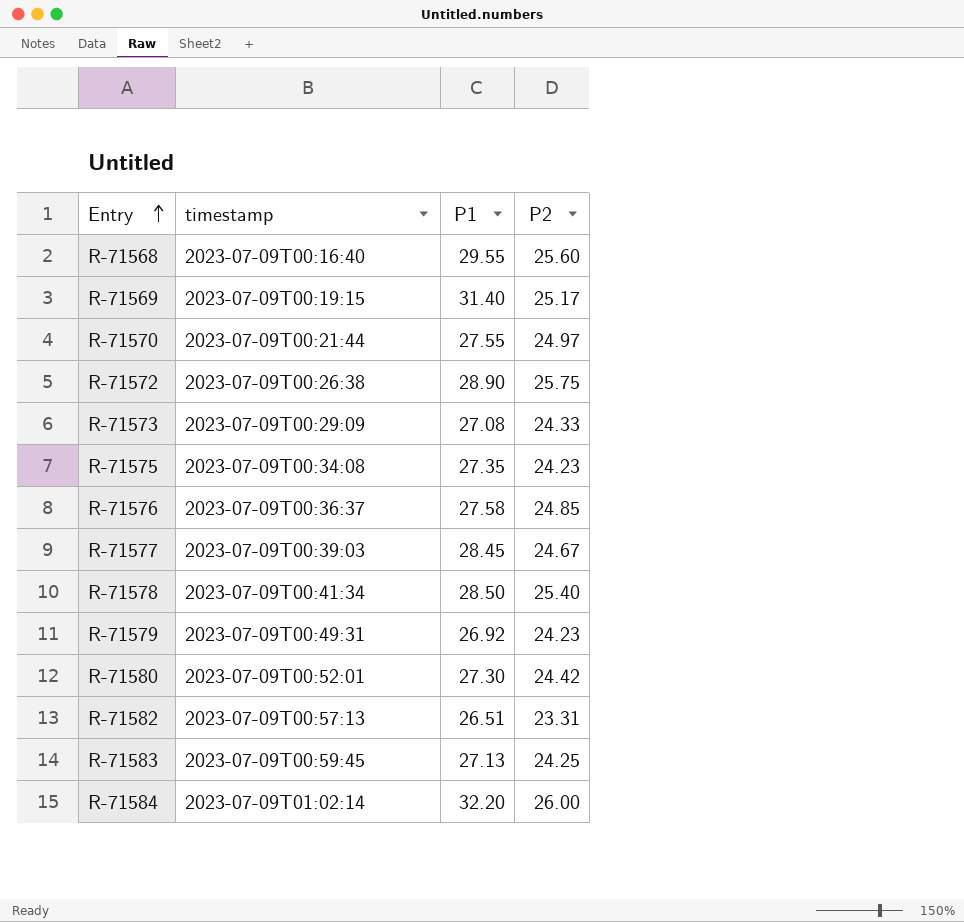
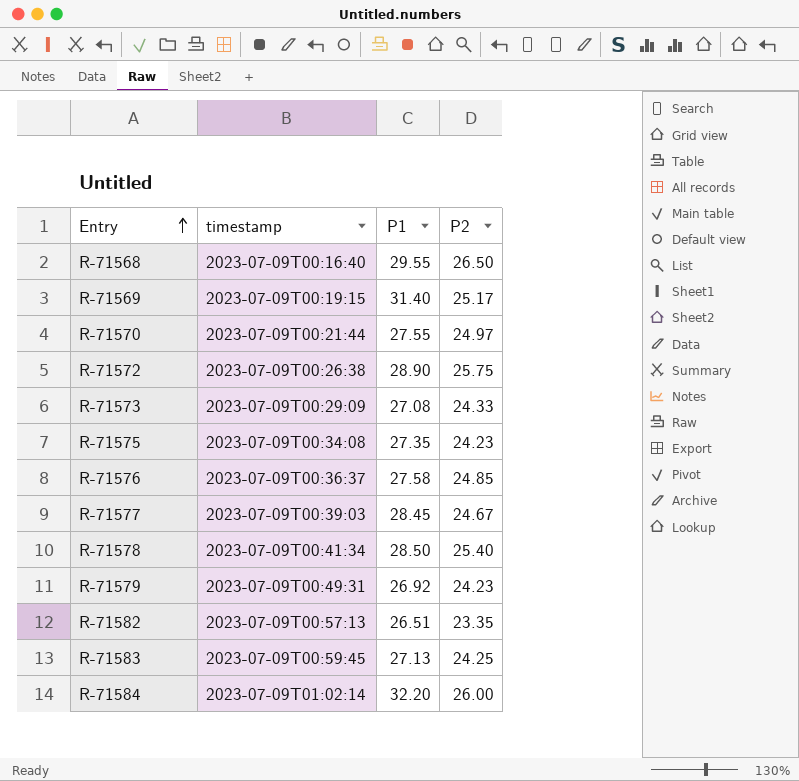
row R-71580: 2023-07-09T00:52:01 | 27.30 | 24.42 -> none
R-71568 | P2: 25.60 -> 26.50
R-71582 | P2: 23.31 -> 23.35

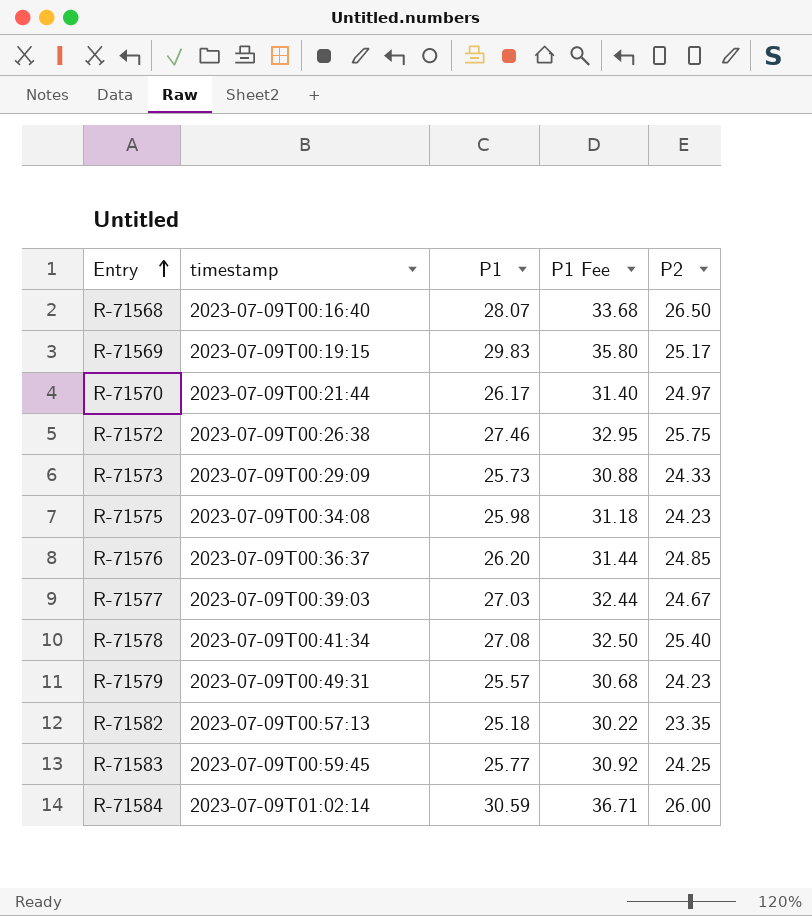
column P1 Fee | formula: none -> [P1] * 1.2
R-71568 | P1: 29.55 -> 28.07
R-71569 | P1: 31.40 -> 29.83
R-71570 | P1: 27.55 -> 26.17
R-71572 | P1: 28.90 -> 27.46
R-71573 | P1: 27.08 -> 25.73
R-71575 | P1: 27.35 -> 25.98
R-71576 | P1: 27.58 -> 26.20
R-71577 | P1: 28.45 -> 27.03
R-71578 | P1: 28.50 -> 27.08
R-71579 | P1: 26.92 -> 25.57
R-71582 | P1: 26.51 -> 25.18
R-71583 | P1: 27.13 -> 25.77
R-71584 | P1: 32.20 -> 30.59

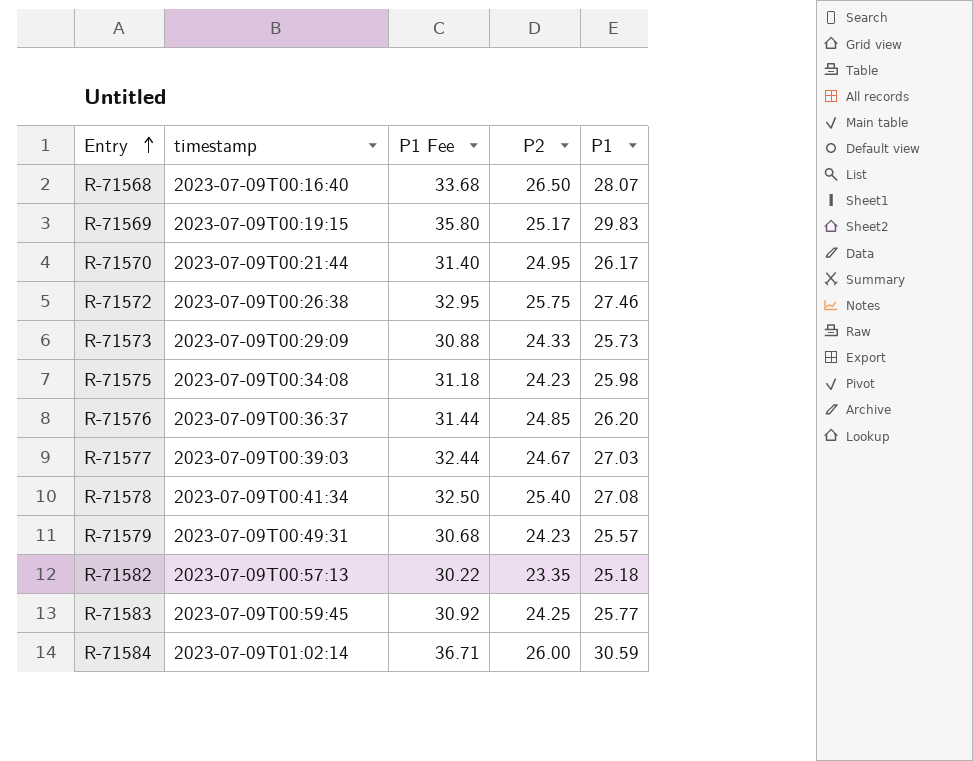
column P1 | position: 3 -> 5
R-71570 | P2: 24.97 -> 24.95

